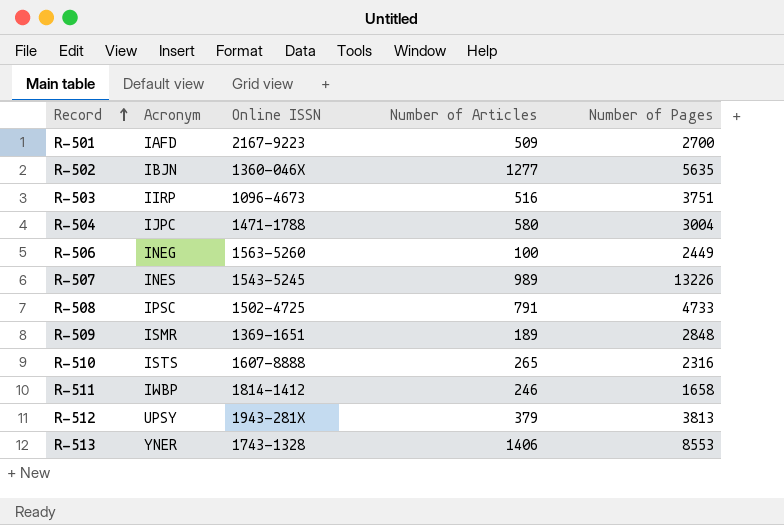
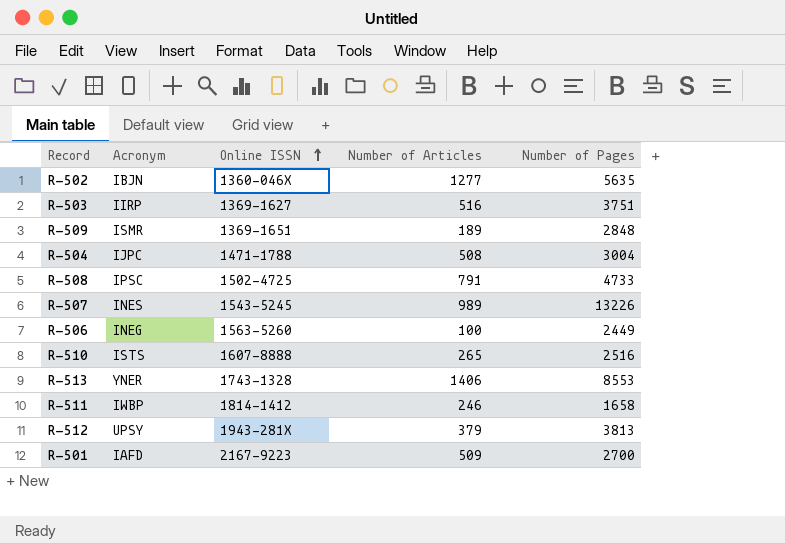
row order: Record ascending -> Online ISSN ascending
R-503 | Online ISSN: 1096-4673 -> 1369-1627
R-504 | Number of Articles: 580 -> 508
R-510 | Number of Pages: 2316 -> 2516

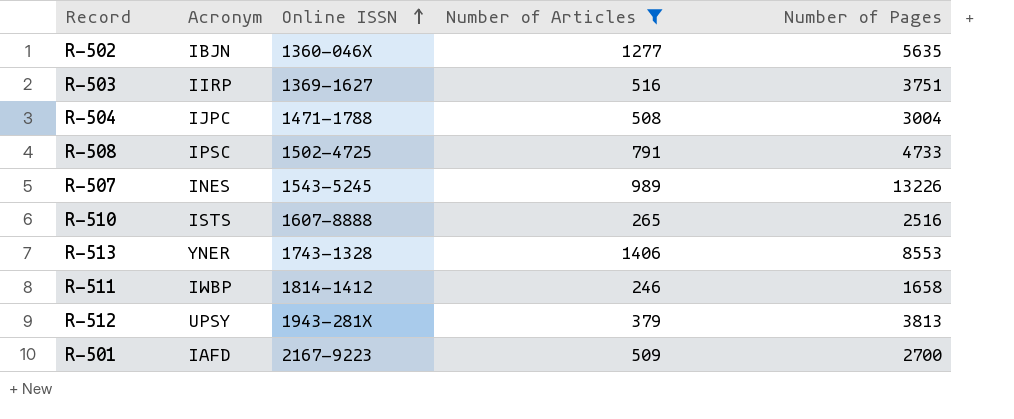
filter: none -> Number of Articles >= 246

